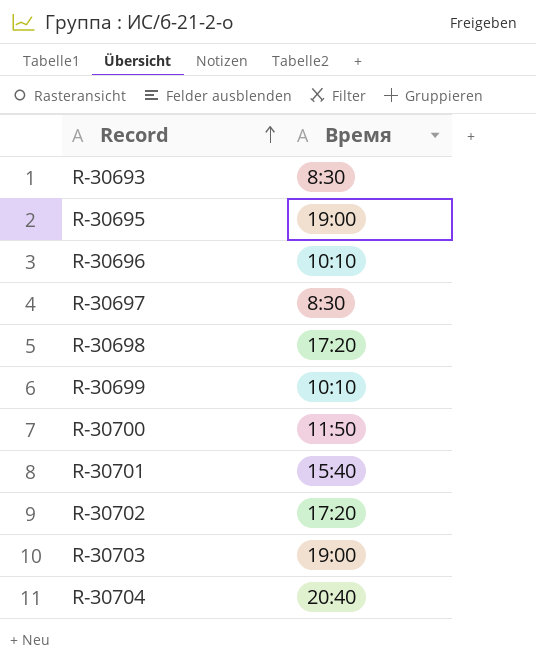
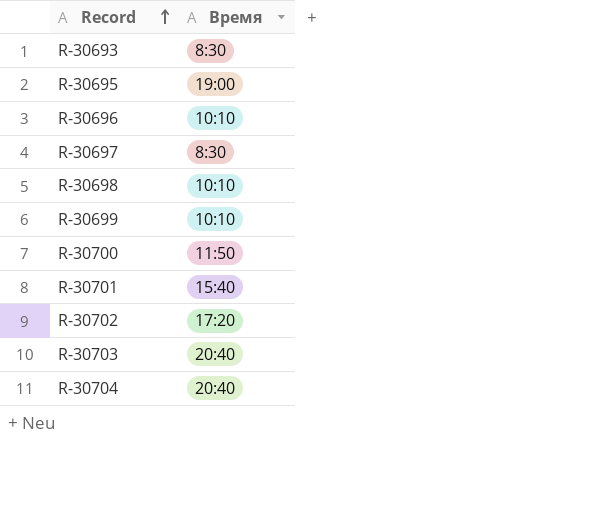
R-30698 | Время: 17:20 -> 10:10
R-30703 | Время: 19:00 -> 20:40

